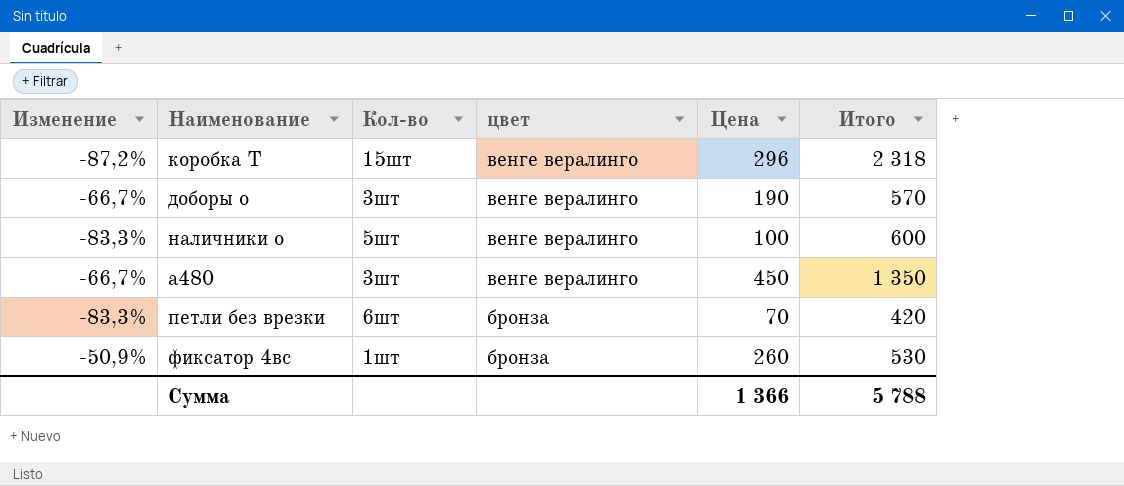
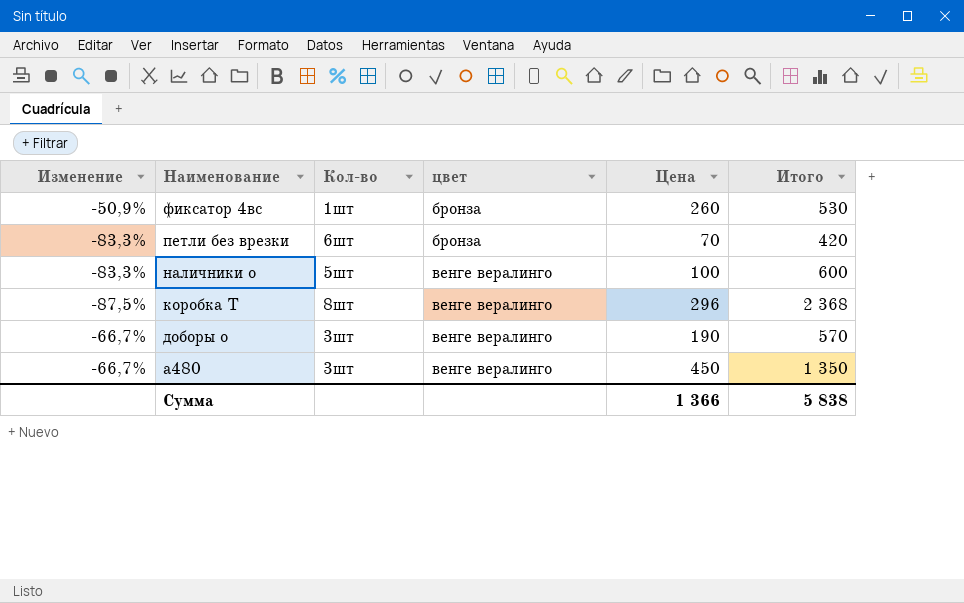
row order: цвет descending -> Наименование descending
коробка Т | Изменение: -87,2% -> -87,5%
коробка Т | Кол-во: 15шт -> 8шт
коробка Т | Итого: 2 318 -> 2 368
Сумма | Итого: 5 788 -> 5 838

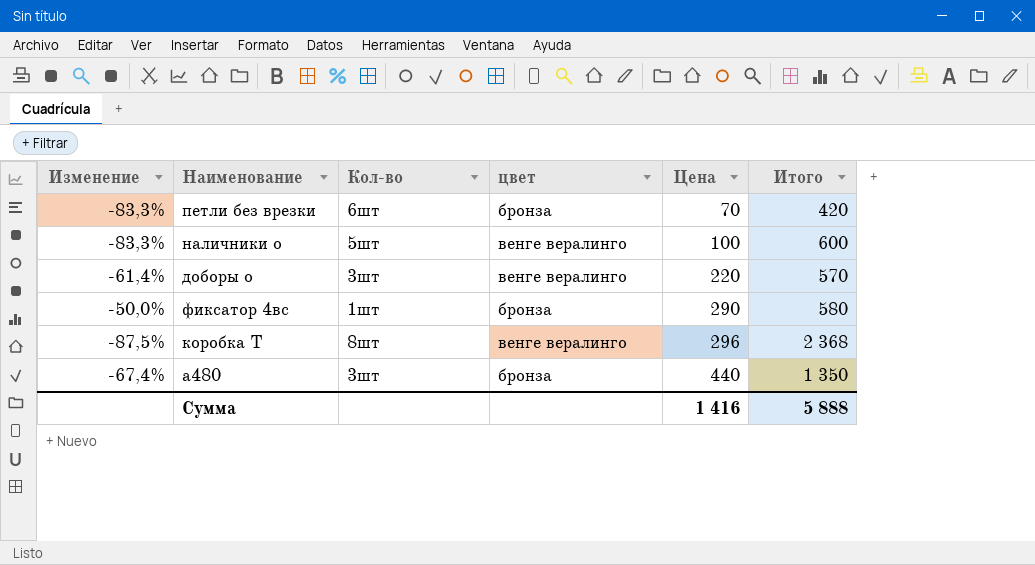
row order: Наименование descending -> Цена ascending
доборы о | Изменение: -66,7% -> -61,4%
доборы о | Цена: 190 -> 220
фиксатор 4вс | Изменение: -50,9% -> -50,0%
фиксатор 4вс | Цена: 260 -> 290
фиксатор 4вс | Итого: 530 -> 580
а480 | Изменение: -66,7% -> -67,4%
а480 | цвет: венге вералинго -> бронза
а480 | Цена: 450 -> 440
Сумма | Цена: 1 366 -> 1 416
Сумма | Итого: 5 838 -> 5 888

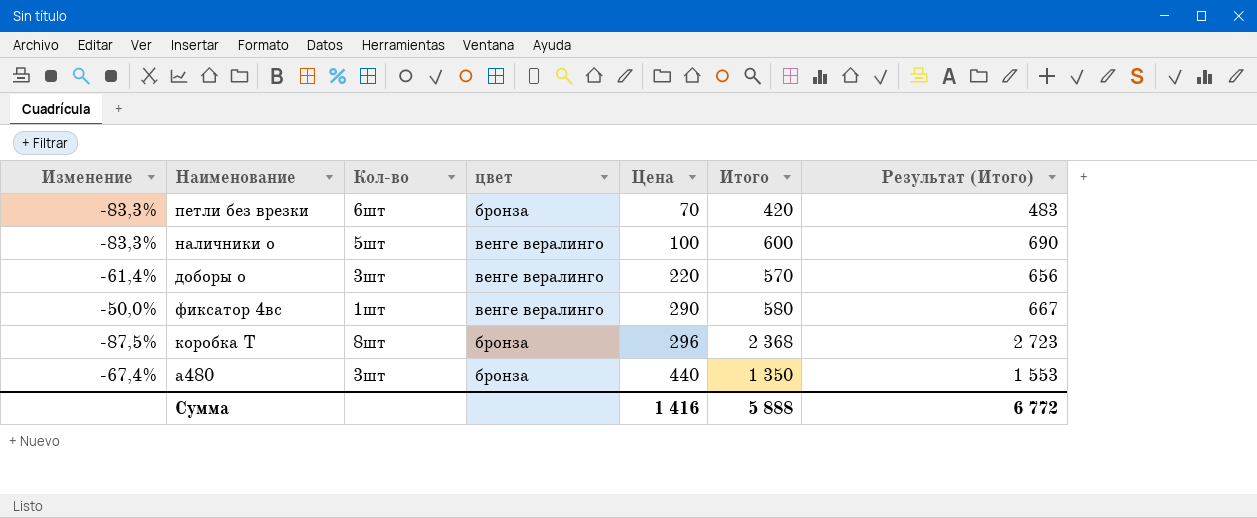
column Результат (Итого) | formula: none -> [Итого] * 1,15
фиксатор 4вс | цвет: бронза -> венге вералинго
коробка Т | цвет: венге вералинго -> бронза

